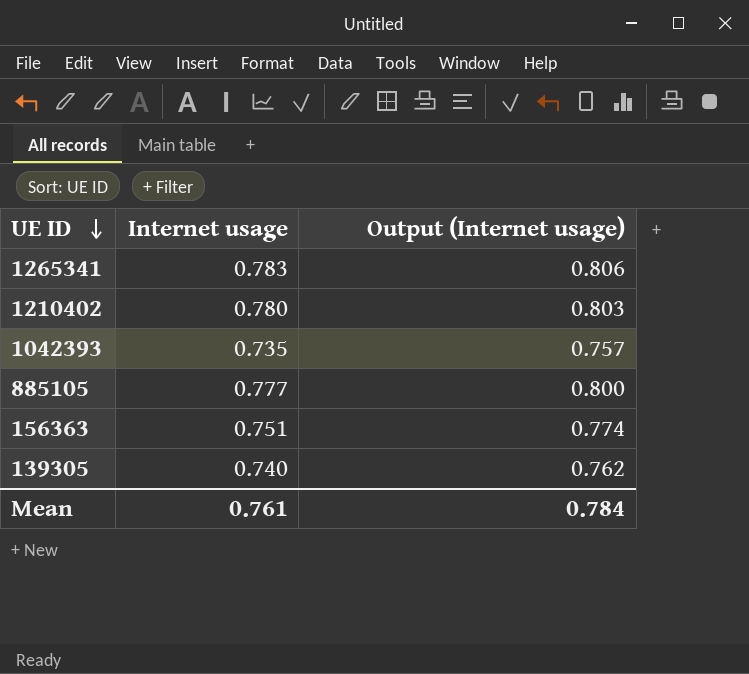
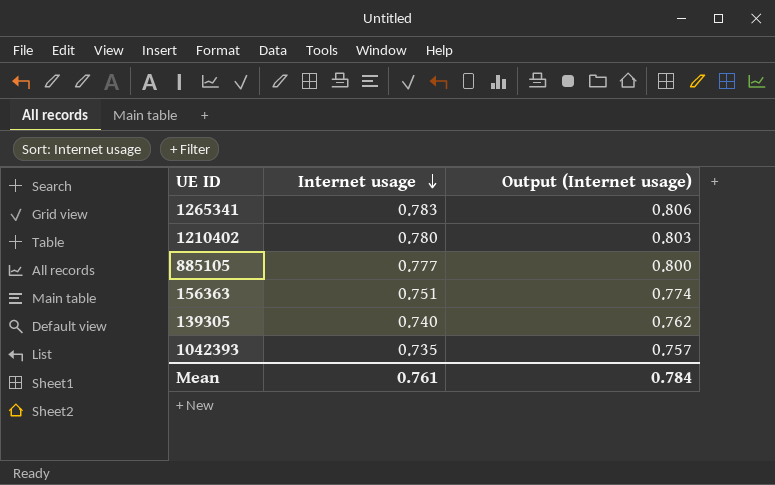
row order: UE ID descending -> Internet usage descending

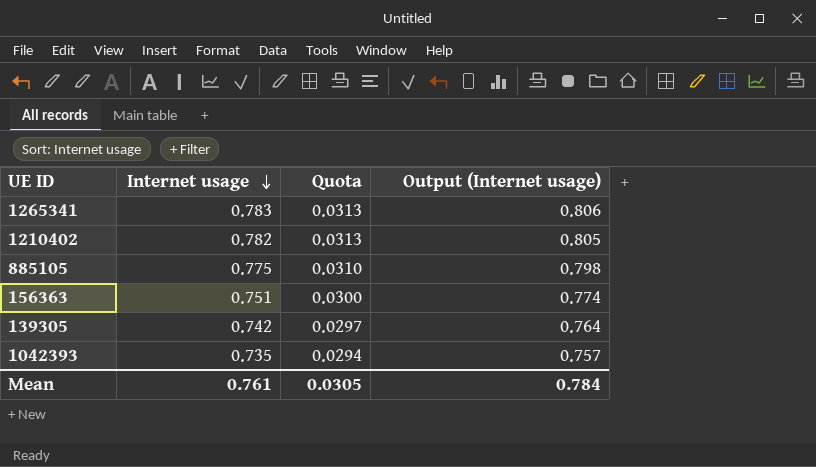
column Quota | formula: none -> [Internet usage] * 0.04
1210402 | Internet usage: 0.780 -> 0.782
1210402 | Output (Internet usage): 0.803 -> 0.805
885105 | Internet usage: 0.777 -> 0.775
885105 | Output (Internet usage): 0.800 -> 0.798
139305 | Internet usage: 0.740 -> 0.742
139305 | Output (Internet usage): 0.762 -> 0.764

